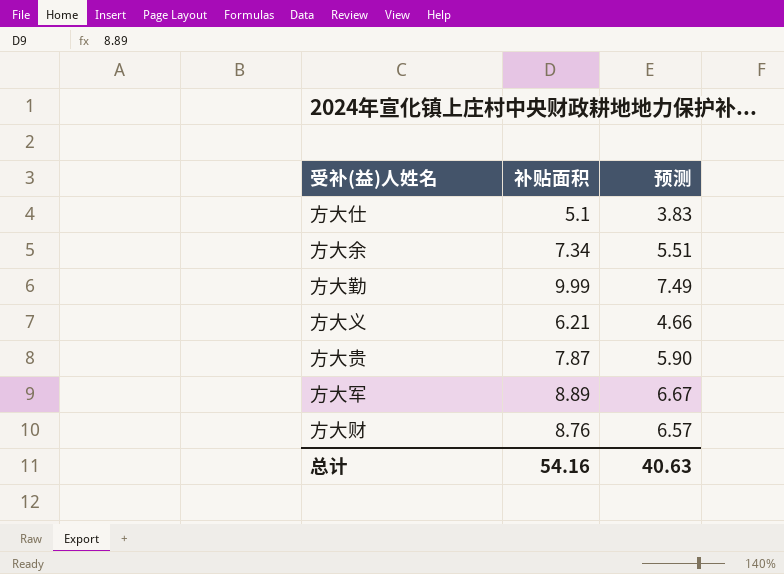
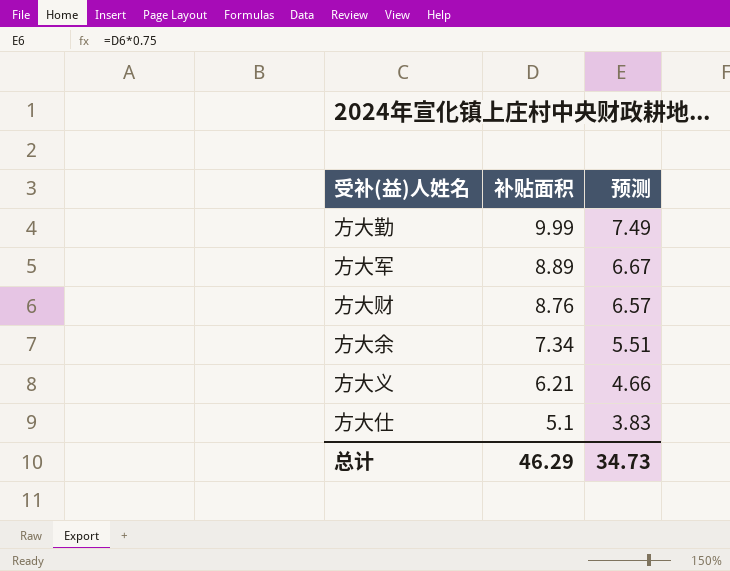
row order: none -> 补贴面积 descending
row 方大贵: 7.87 | 5.90 -> none
总计 | 补贴面积: 54.16 -> 46.29
总计 | 预测: 40.63 -> 34.73

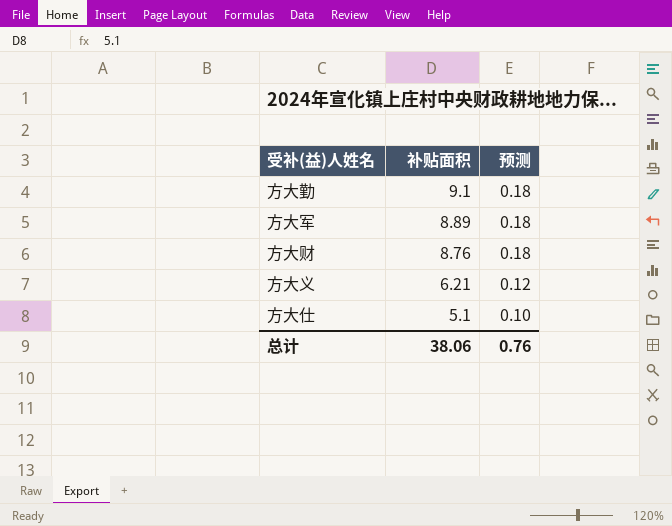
column 预测 | formula: [补贴面积] * 0.75 -> [补贴面积] * 0.02
row 方大余: 7.34 | 5.51 -> none
方大勤 | 补贴面积: 9.99 -> 9.1
总计 | 补贴面积: 46.29 -> 38.06
总计 | 预测: 34.73 -> 0.76

